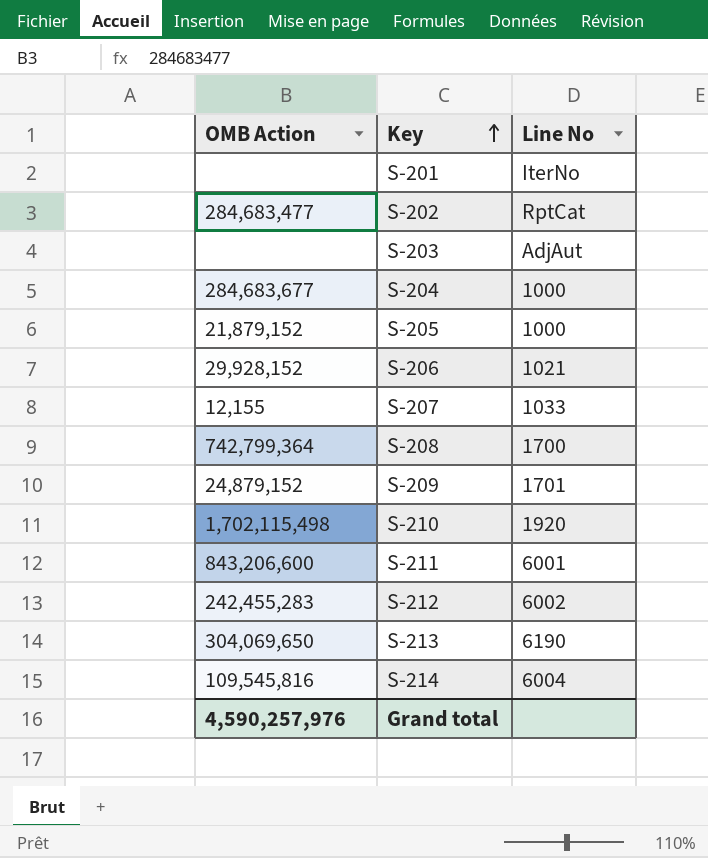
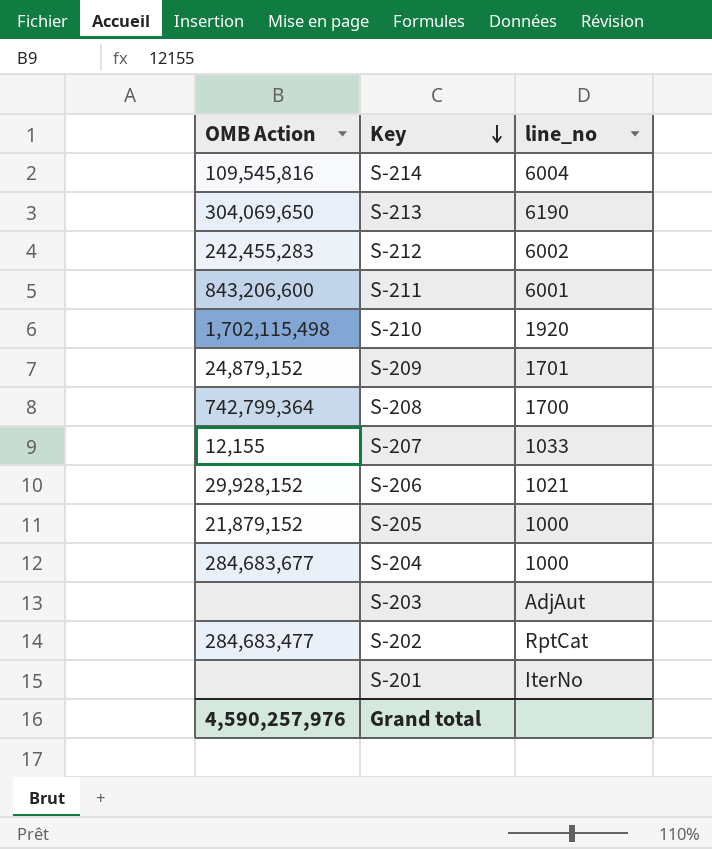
row order: Key ascending -> Key descending
column name: Line No -> line_no

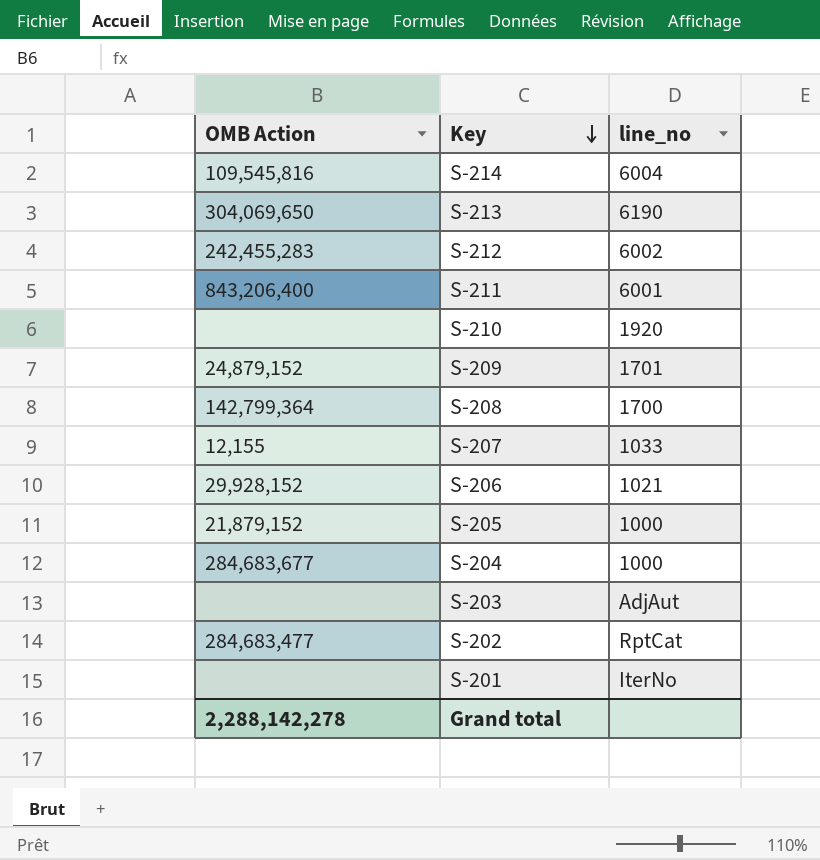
S-211 | OMB Action: 843,206,600 -> 843,206,400
S-210 | OMB Action: 1,702,115,498 -> none
S-208 | OMB Action: 742,799,364 -> 142,799,364
Grand total | OMB Action: 4,590,257,976 -> 2,288,142,278

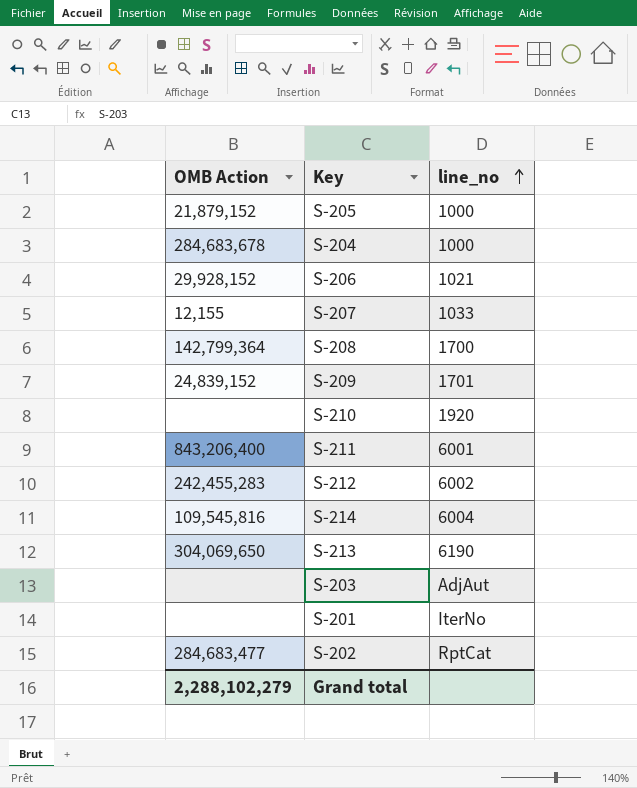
row order: Key descending -> line_no ascending
S-204 | OMB Action: 284,683,677 -> 284,683,678
S-209 | OMB Action: 24,879,152 -> 24,839,152
Grand total | OMB Action: 2,288,142,278 -> 2,288,102,279

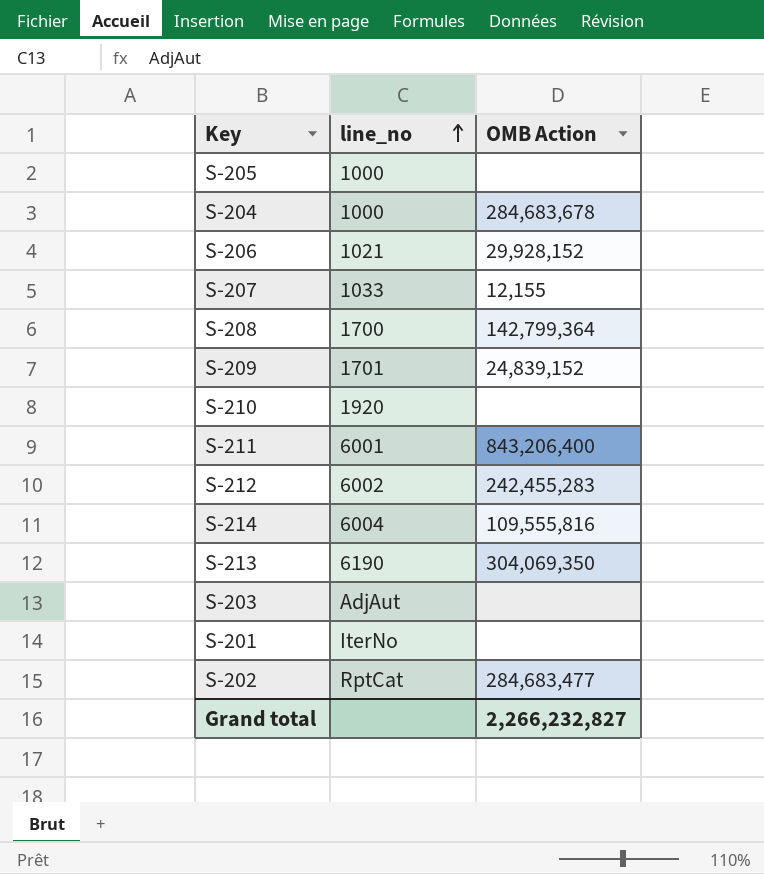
column OMB Action | position: 1 -> 3
S-205 | OMB Action: 21,879,152 -> none
S-214 | OMB Action: 109,545,816 -> 109,555,816
S-213 | OMB Action: 304,069,650 -> 304,069,350
Grand total | OMB Action: 2,288,102,279 -> 2,266,232,827

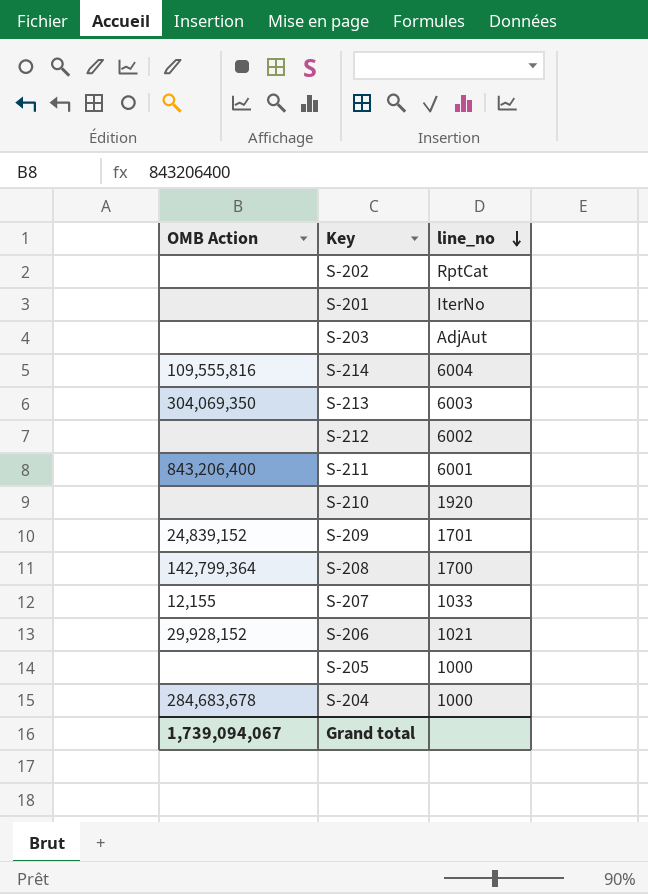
row order: line_no ascending -> line_no descending
column OMB Action | position: 3 -> 1
S-202 | OMB Action: 284,683,477 -> none
S-213 | line_no: 6190 -> 6003
S-212 | OMB Action: 242,455,283 -> none
Grand total | OMB Action: 2,266,232,827 -> 1,739,094,067

